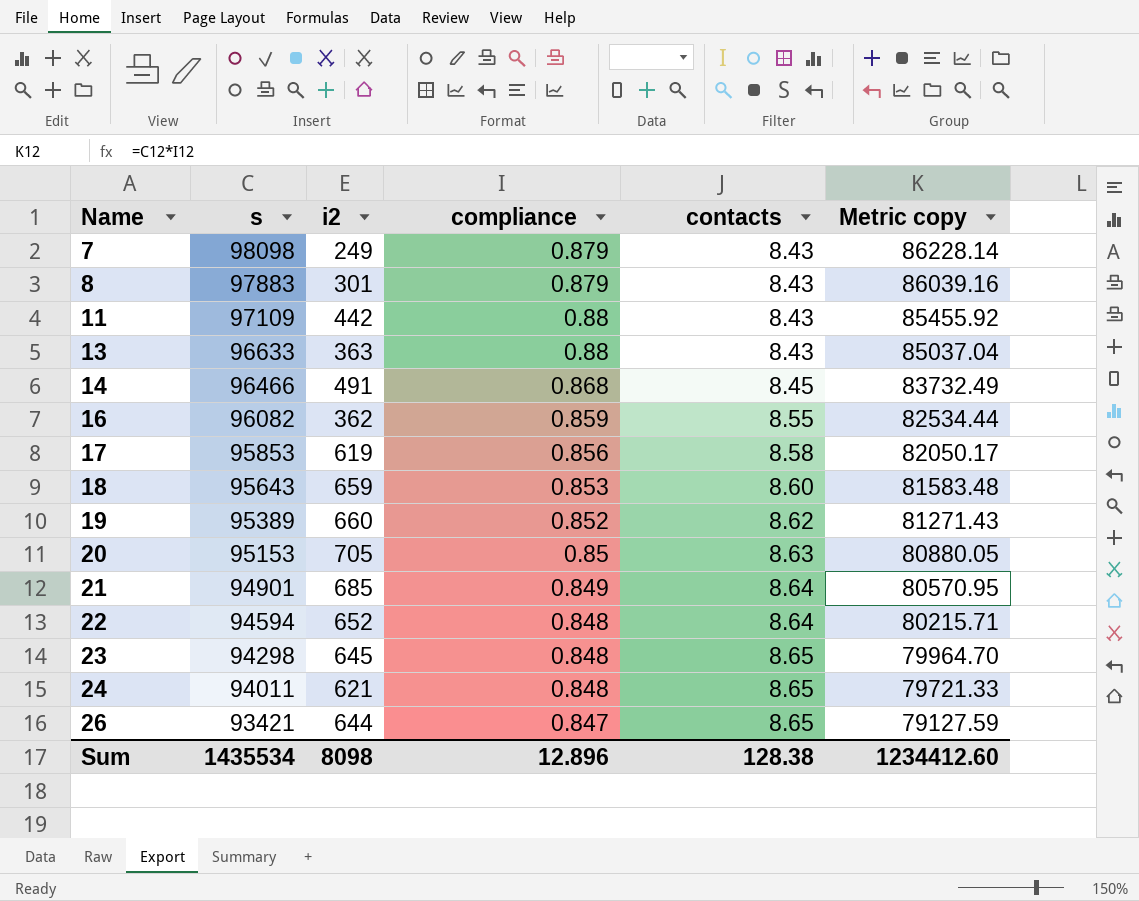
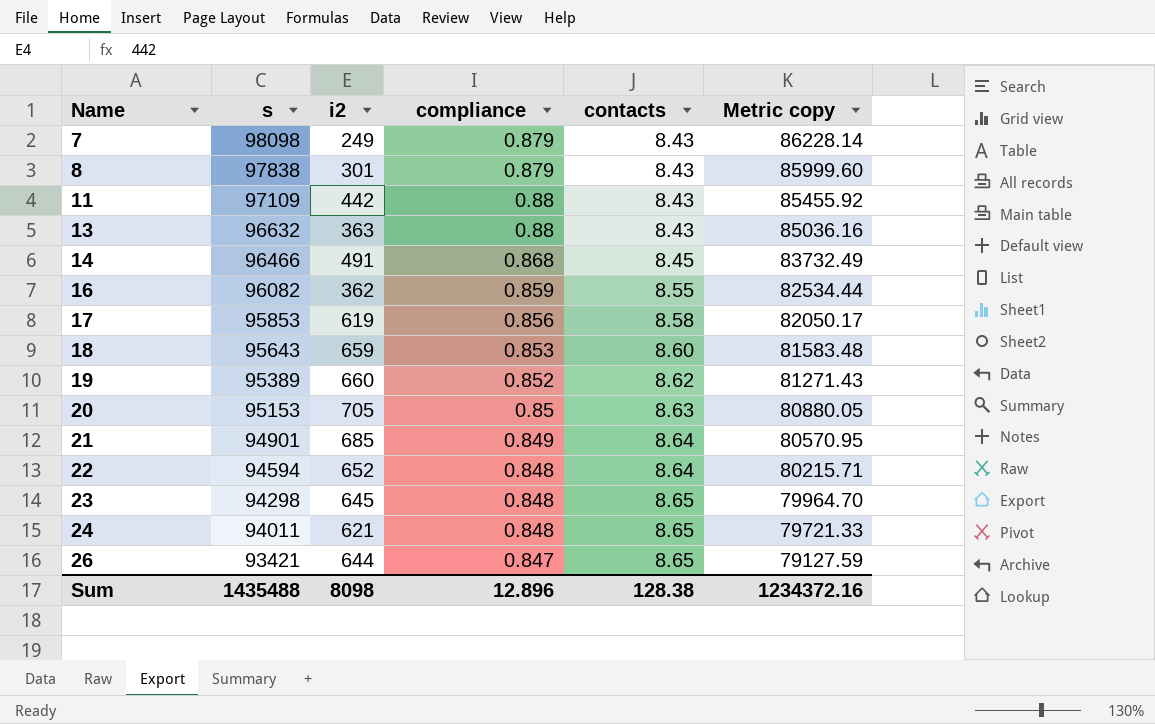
8 | s: 97883 -> 97838
8 | Metric copy: 86039.16 -> 85999.60
13 | s: 96633 -> 96632
13 | Metric copy: 85037.04 -> 85036.16
Sum | s: 1435534 -> 1435488
Sum | Metric copy: 1234412.60 -> 1234372.16

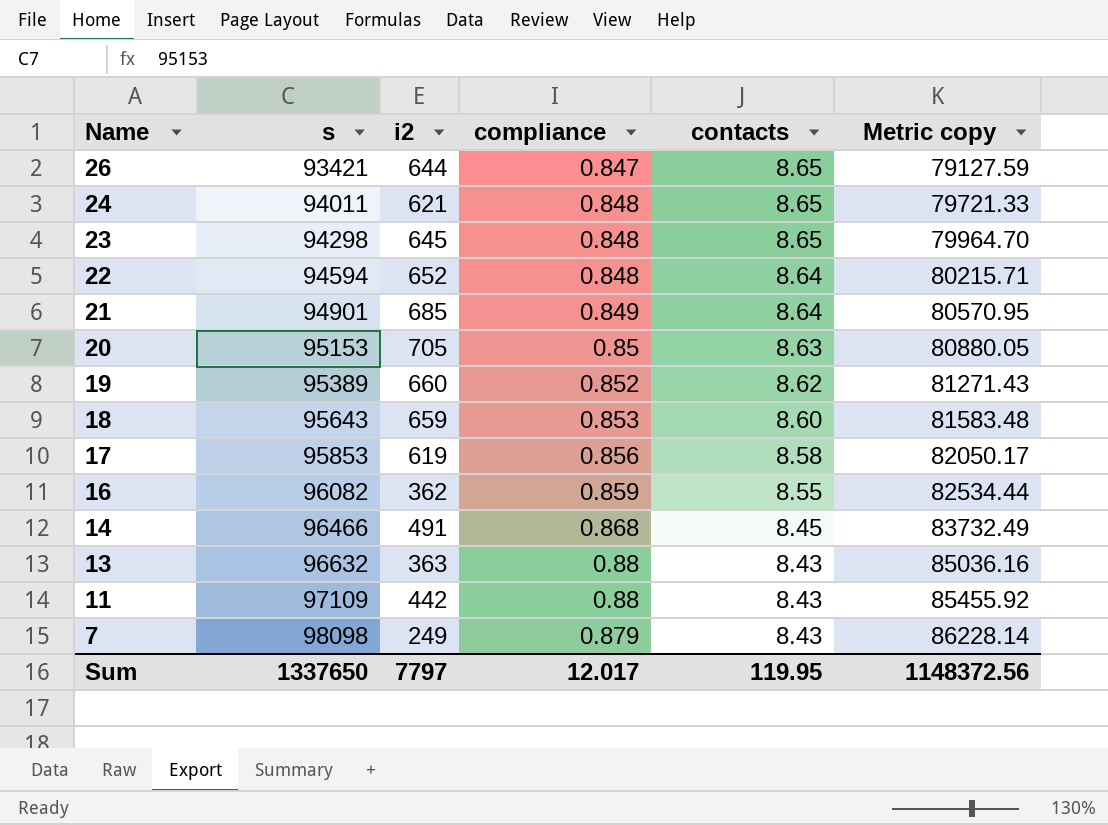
row order: Name ascending -> Name descending
row 8: 97838 | 301 | 0.879 | 8.43 | 85999.60 -> none
Sum | s: 1435488 -> 1337650
Sum | i2: 8098 -> 7797
Sum | compliance: 12.896 -> 12.017
Sum | contacts: 128.38 -> 119.95
Sum | Metric copy: 1234372.16 -> 1148372.56

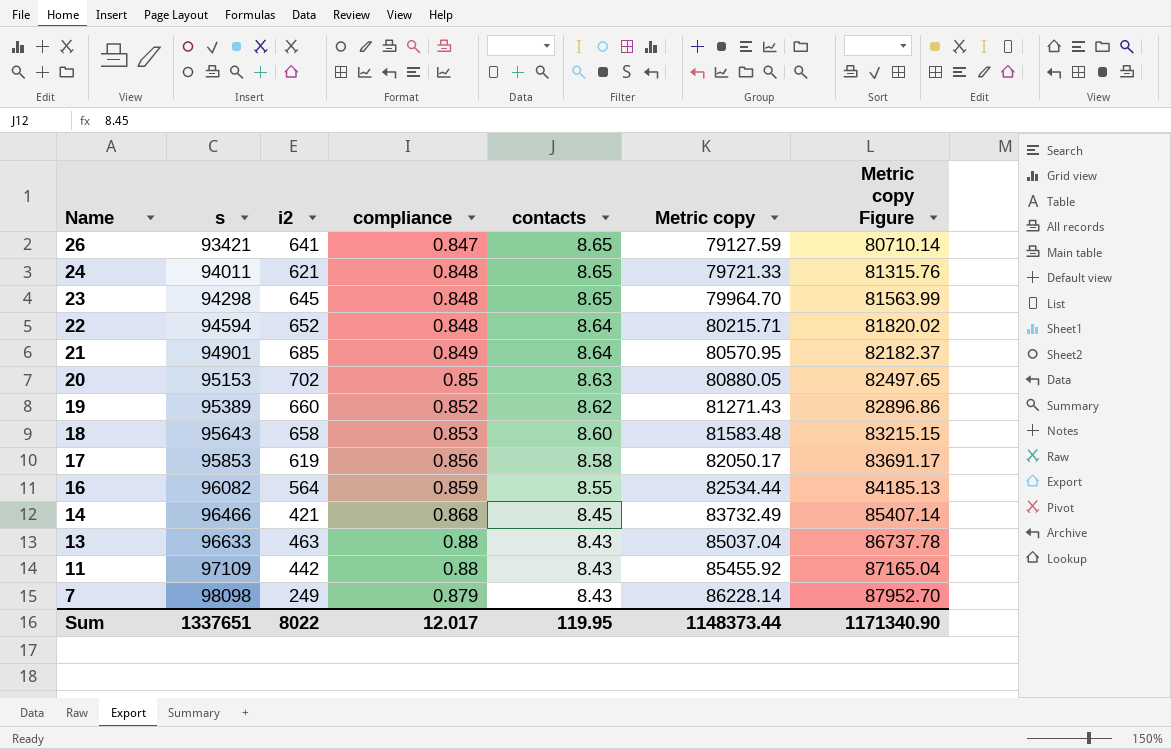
column Metric copy Figure | formula: none -> [Metric copy] * 1.02
26 | i2: 644 -> 641
20 | i2: 705 -> 702
18 | i2: 659 -> 658
16 | i2: 362 -> 564
14 | i2: 491 -> 421
13 | s: 96632 -> 96633
13 | i2: 363 -> 463
13 | Metric copy: 85036.16 -> 85037.04
Sum | s: 1337650 -> 1337651
Sum | i2: 7797 -> 8022
Sum | Metric copy: 1148372.56 -> 1148373.44

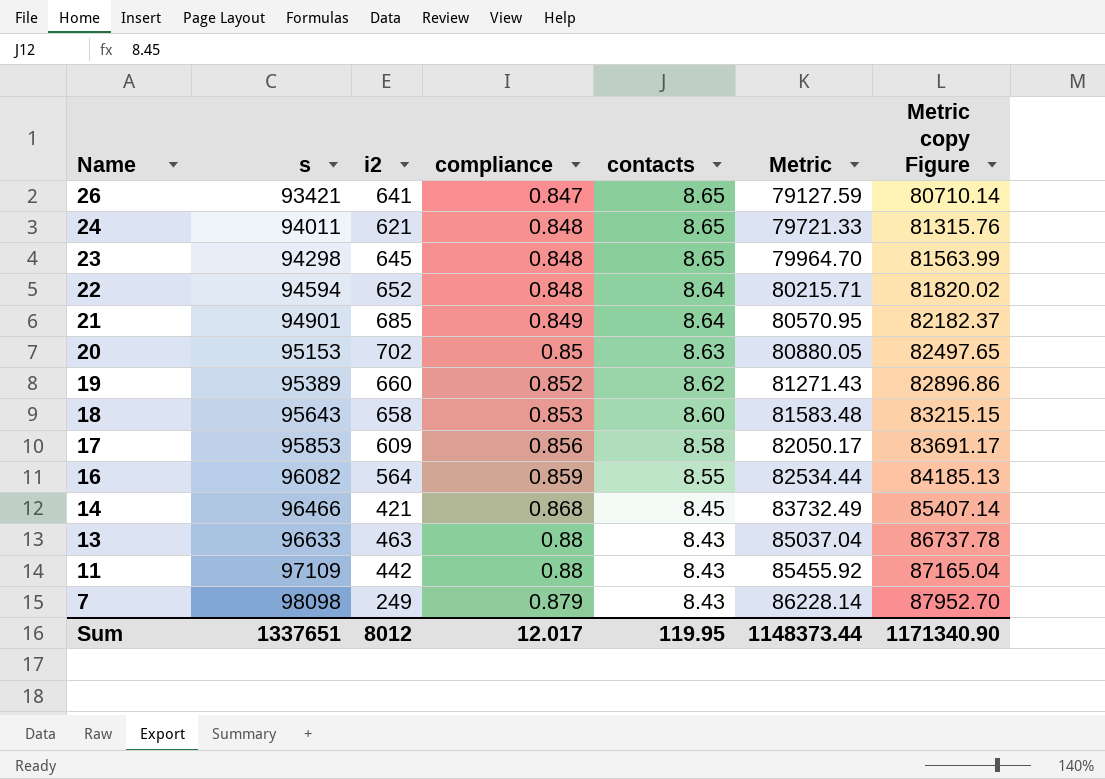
column name: Metric copy -> Metric
17 | i2: 619 -> 609
Sum | i2: 8022 -> 8012

